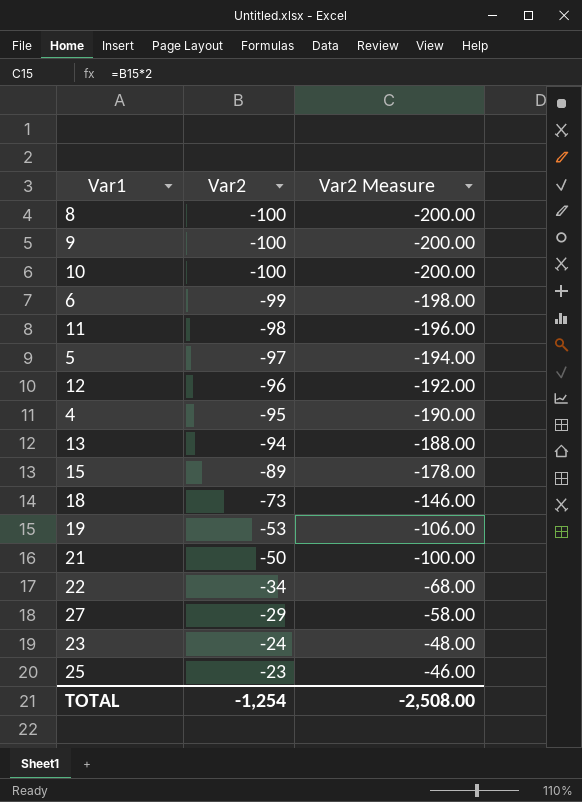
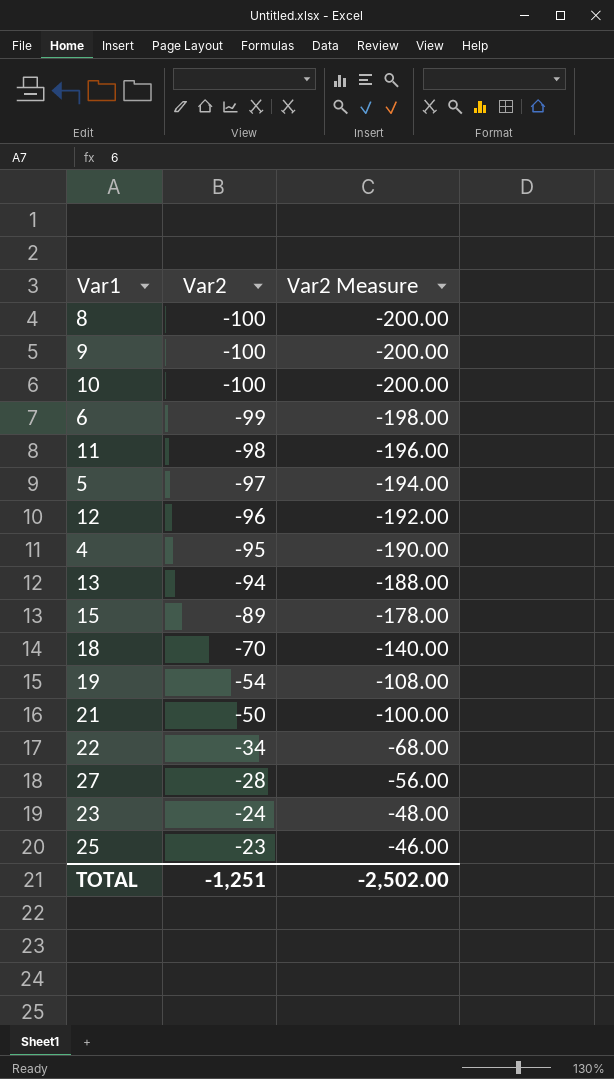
18 | Var2: -73 -> -70
18 | Var2 Measure: -146.00 -> -140.00
19 | Var2: -53 -> -54
19 | Var2 Measure: -106.00 -> -108.00
27 | Var2: -29 -> -28
27 | Var2 Measure: -58.00 -> -56.00
TOTAL | Var2: -1,254 -> -1,251
TOTAL | Var2 Measure: -2,508.00 -> -2,502.00

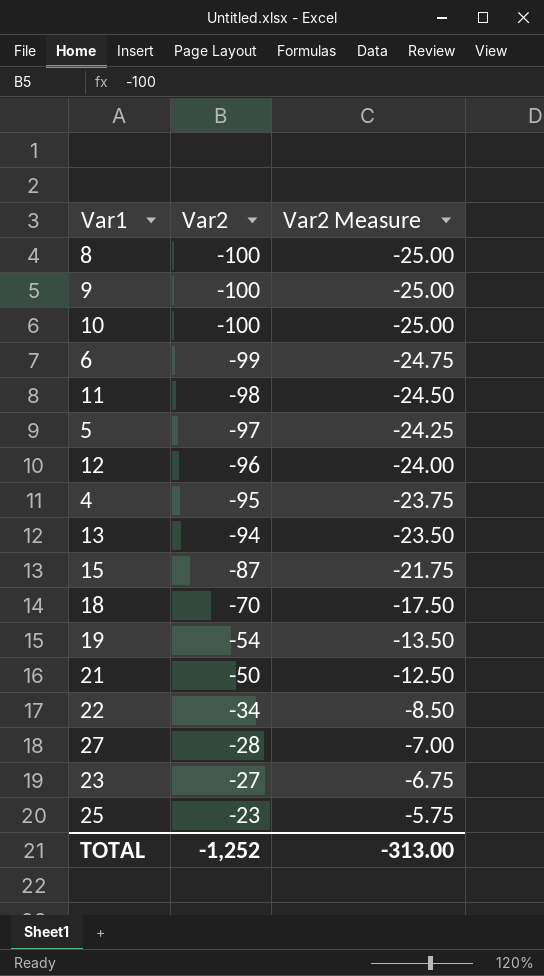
column Var2 Measure | formula: [Var2] * 2 -> [Var2] * 0.25
15 | Var2: -89 -> -87
23 | Var2: -24 -> -27
TOTAL | Var2: -1,251 -> -1,252
TOTAL | Var2 Measure: -2,502.00 -> -313.00

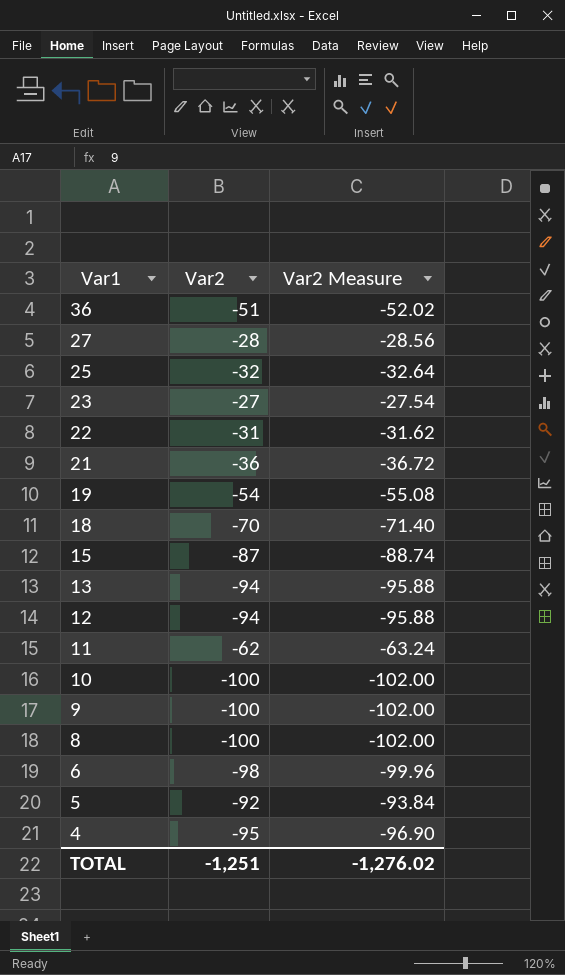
row order: Var2 ascending -> Var1 descending
column Var2 Measure | formula: [Var2] * 0.25 -> [Var2] * 1.02
row 36: none -> -51 | -52.02
25 | Var2: -23 -> -32
22 | Var2: -34 -> -31
21 | Var2: -50 -> -36
12 | Var2: -96 -> -94
11 | Var2: -98 -> -62
6 | Var2: -99 -> -98
5 | Var2: -97 -> -92
TOTAL | Var2: -1,252 -> -1,251
TOTAL | Var2 Measure: -313.00 -> -1,276.02

